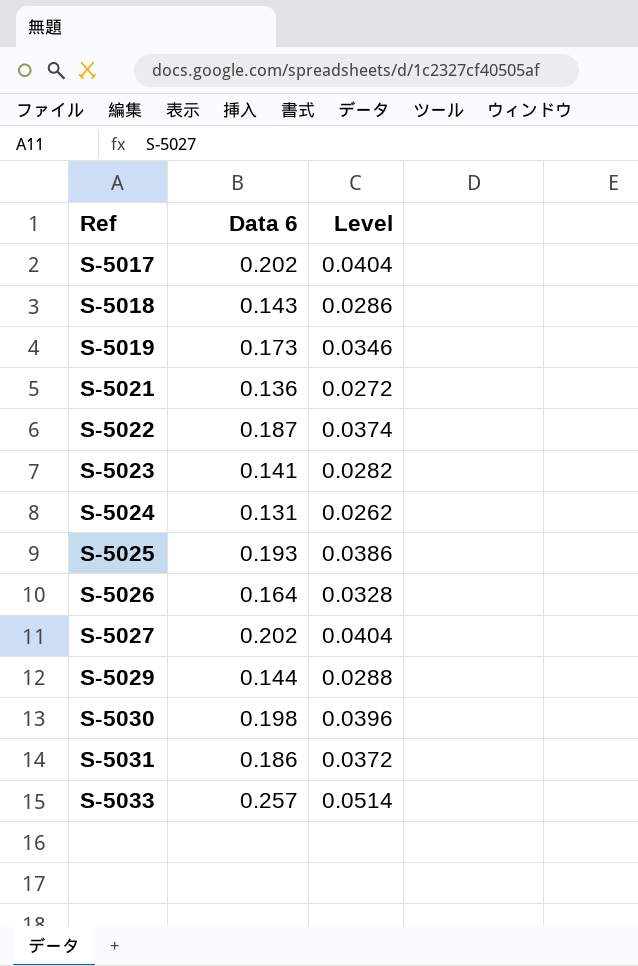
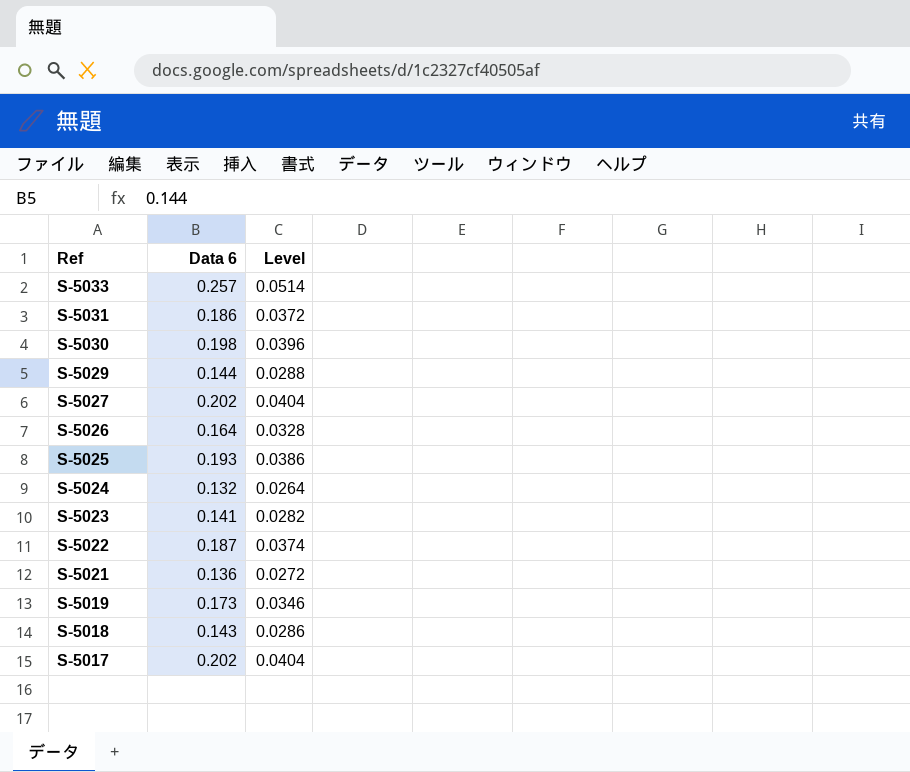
row order: Ref ascending -> Ref descending
S-5024 | Data 6: 0.131 -> 0.132
S-5024 | Level: 0.0262 -> 0.0264

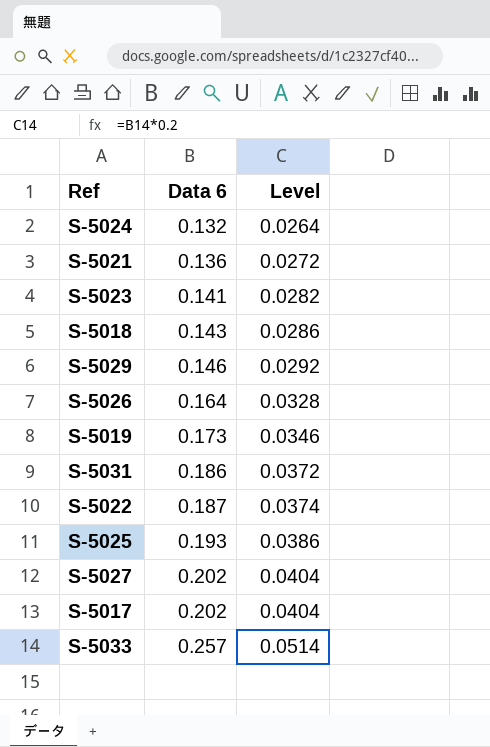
row order: Ref descending -> Data 6 ascending
row S-5030: 0.198 | 0.0396 -> none
S-5029 | Data 6: 0.144 -> 0.146
S-5029 | Level: 0.0288 -> 0.0292

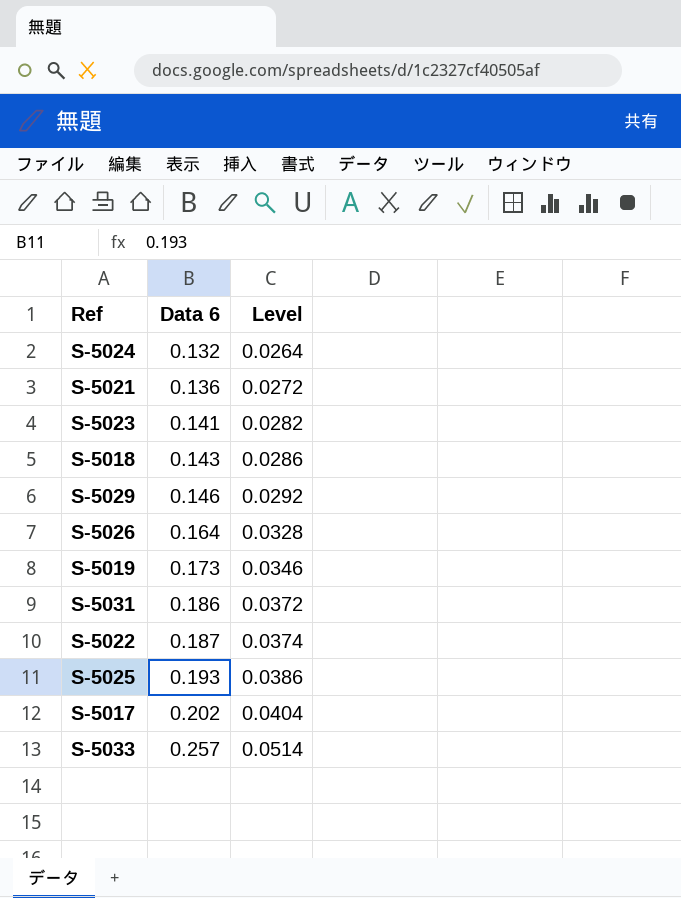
row S-5027: 0.202 | 0.0404 -> none

